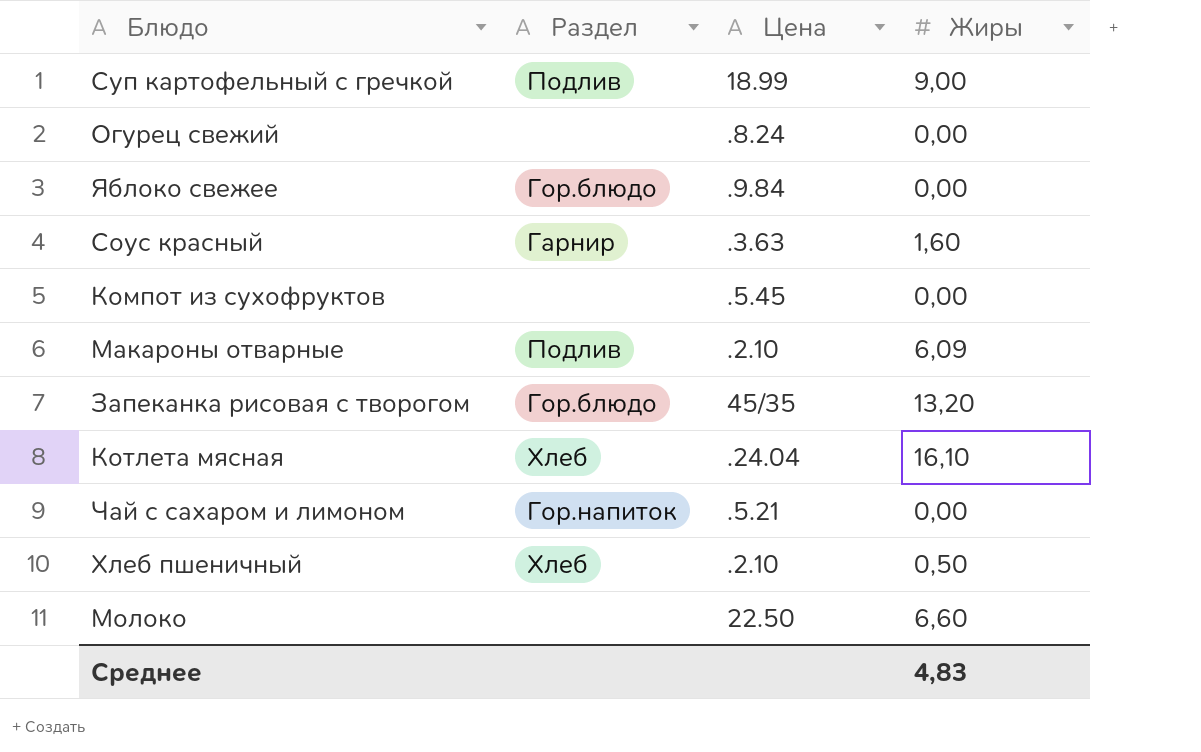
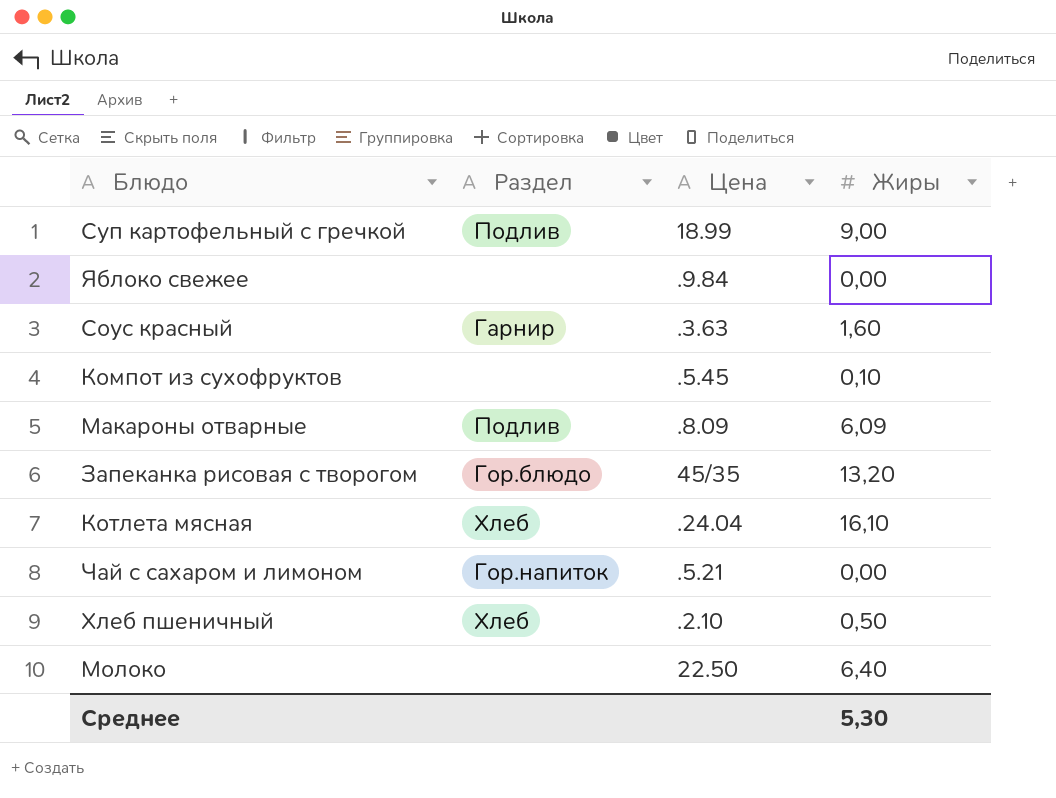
row Огурец свежий: none | .8.24 | 0,00 -> none
Яблоко свежее | Раздел: Гор.блюдо -> none
Компот из сухофруктов | Жиры: 0,00 -> 0,10
Макароны отварные | Цена: .2.10 -> .8.09
Молоко | Жиры: 6,60 -> 6,40
Среднее | Жиры: 4,83 -> 5,30

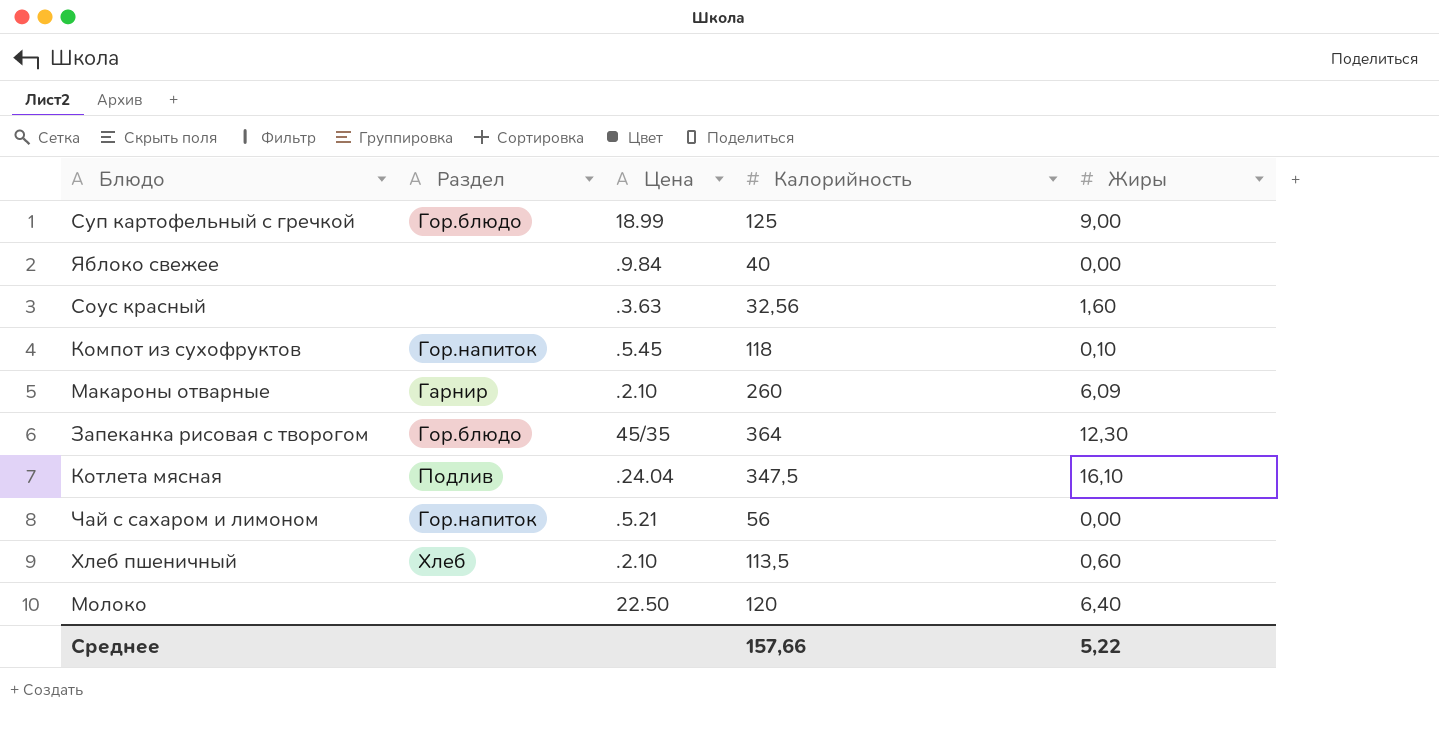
column Калорийность | position: none -> 4
Суп картофельный с гречкой | Раздел: Подлив -> Гор.блюдо
Соус красный | Раздел: Гарнир -> none
Компот из сухофруктов | Раздел: none -> Гор.напиток
Макароны отварные | Раздел: Подлив -> Гарнир
Макароны отварные | Цена: .8.09 -> .2.10
Запеканка рисовая с творогом | Жиры: 13,20 -> 12,30
Котлета мясная | Раздел: Хлеб -> Подлив
Хлеб пшеничный | Жиры: 0,50 -> 0,60
Среднее | Жиры: 5,30 -> 5,22

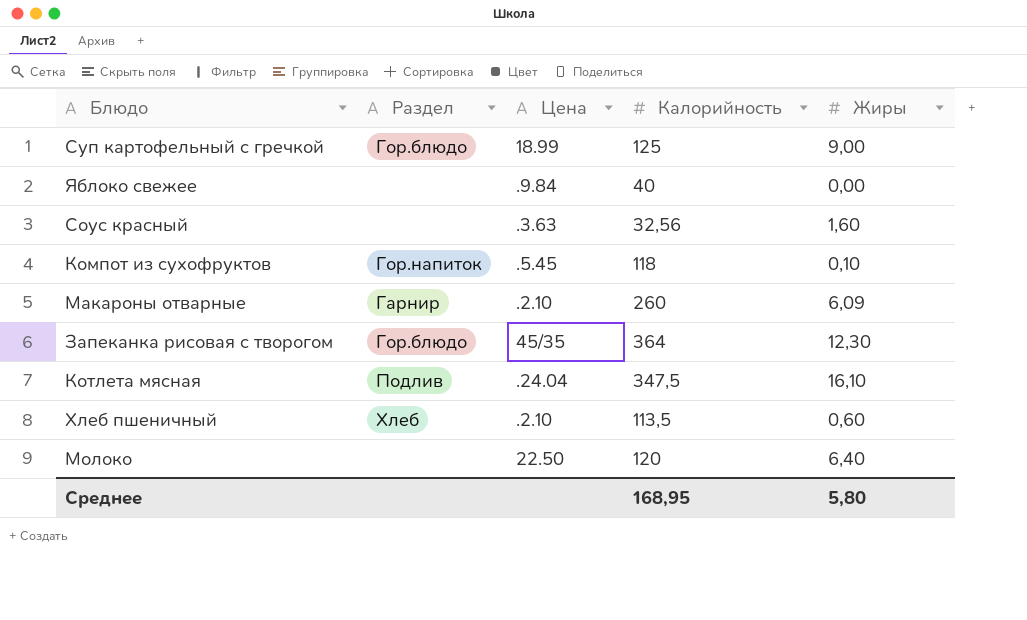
row Чай с сахаром и лимоном: Гор.напиток | .5.21 | 56 | 0,00 -> none
Среднее | Калорийность: 157,66 -> 168,95
Среднее | Жиры: 5,22 -> 5,80

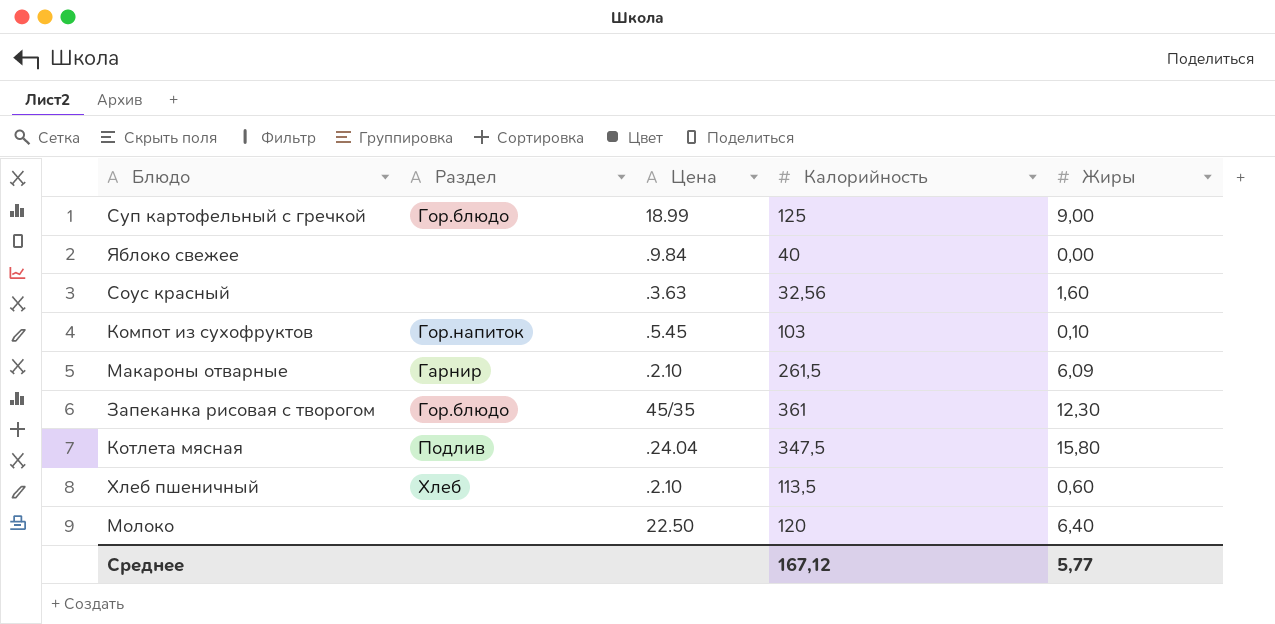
Компот из сухофруктов | Калорийность: 118 -> 103
Макароны отварные | Калорийность: 260 -> 261,5
Запеканка рисовая с творогом | Калорийность: 364 -> 361
Котлета мясная | Жиры: 16,10 -> 15,80
Среднее | Калорийность: 168,95 -> 167,12
Среднее | Жиры: 5,80 -> 5,77

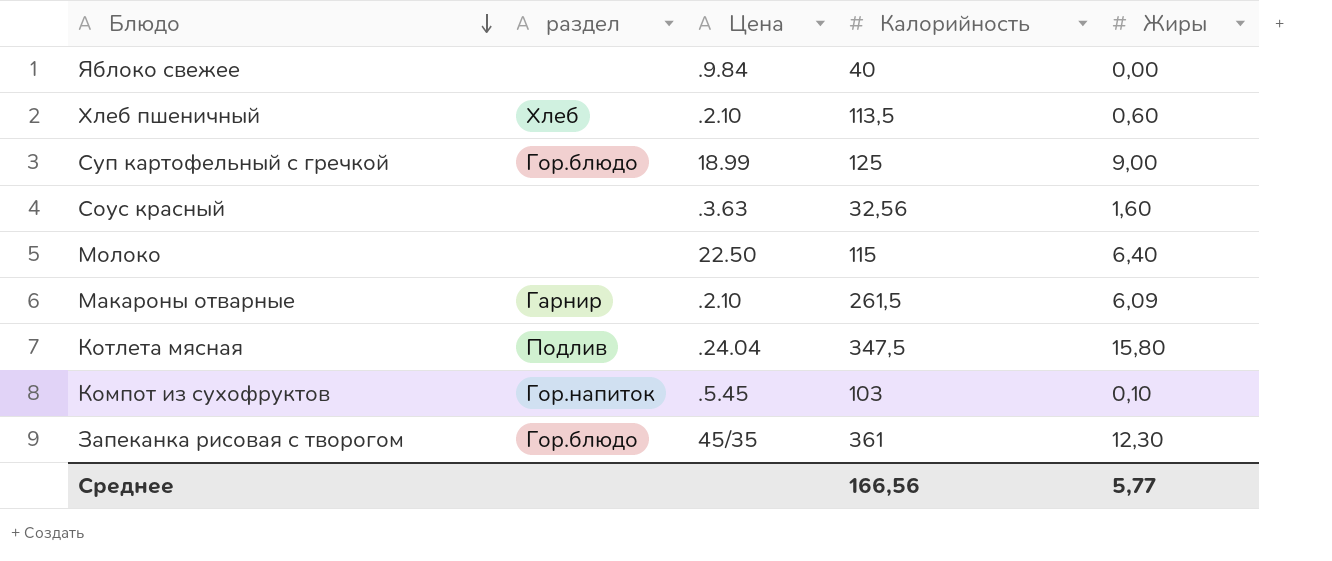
row order: none -> Блюдо descending
column name: Раздел -> раздел
Молоко | Калорийность: 120 -> 115
Среднее | Калорийность: 167,12 -> 166,56

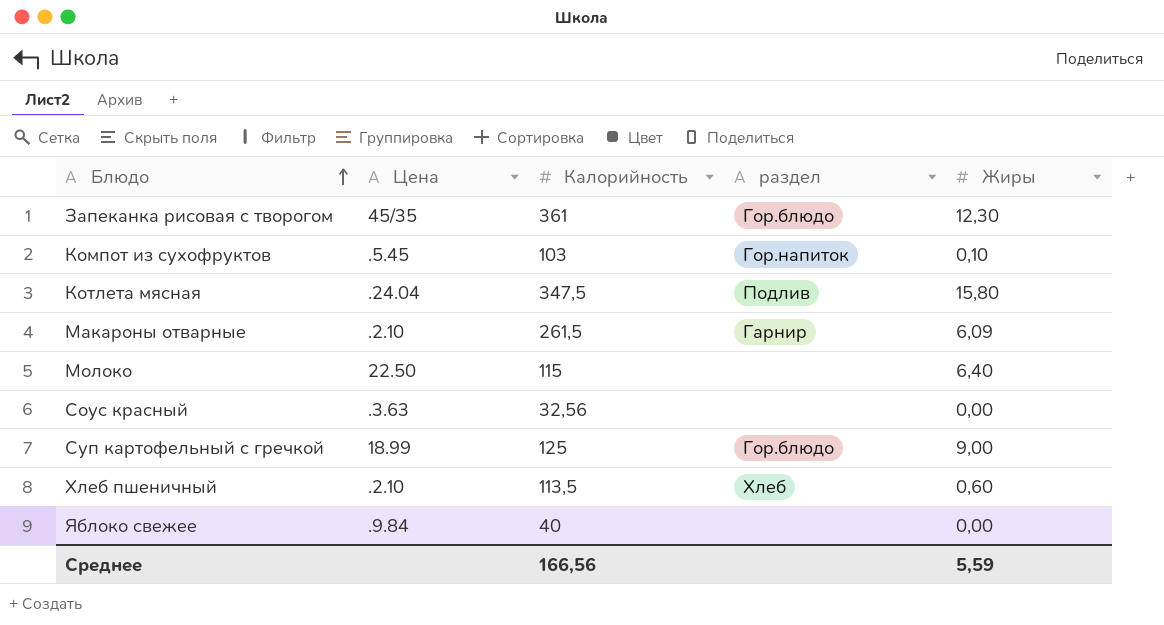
row order: Блюдо descending -> Блюдо ascending
column раздел | position: 2 -> 4
Соус красный | Жиры: 1,60 -> 0,00
Среднее | Жиры: 5,77 -> 5,59

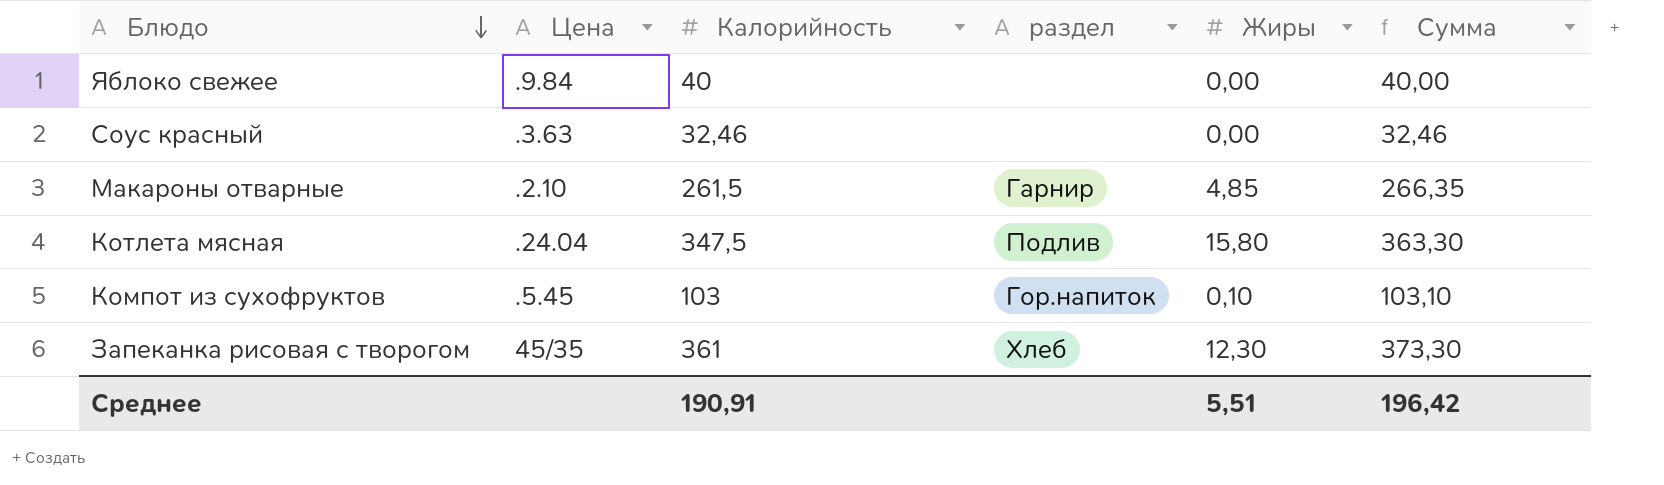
row order: Блюдо ascending -> Блюдо descending
column Сумма | formula: none -> [Калорийность] + [Жиры]
row Молоко: 22.50 | 115 | none | 6,40 -> none
row Суп картофельный с гречкой: 18.99 | 125 | Гор.блюдо | 9,00 -> none
row Хлеб пшеничный: .2.10 | 113,5 | Хлеб | 0,60 -> none
Соус красный | Калорийность: 32,56 -> 32,46
Макароны отварные | Жиры: 6,09 -> 4,85
Запеканка рисовая с творогом | раздел: Гор.блюдо -> Хлеб
Среднее | Калорийность: 166,56 -> 190,91
Среднее | Жиры: 5,59 -> 5,51

